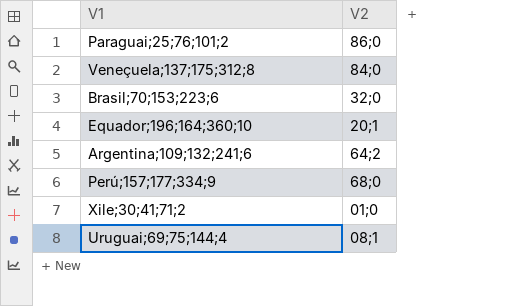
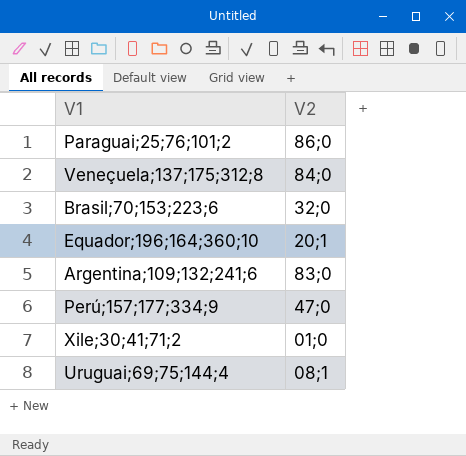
Argentina;109;132;241;6 | V2: 64;2 -> 83;0
Perú;157;177;334;9 | V2: 68;0 -> 47;0

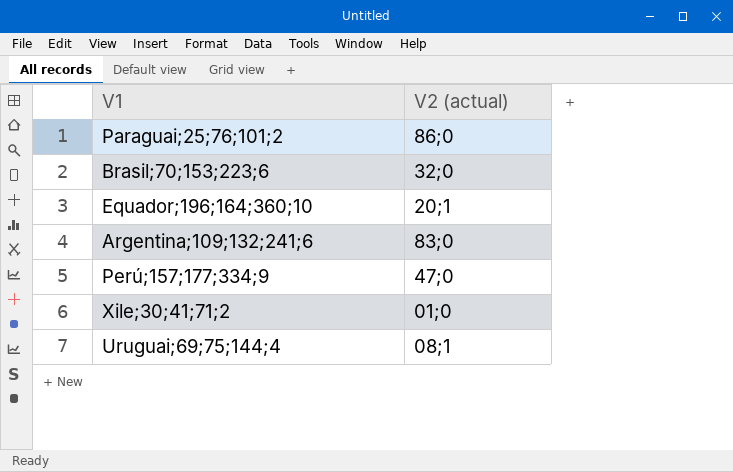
column name: V2 -> V2 (actual)
row Veneçuela;137;175;312;8: 84;0 -> none

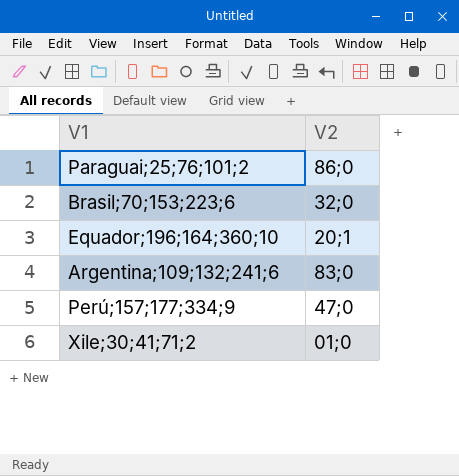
column name: V2 (actual) -> V2
row Uruguai;69;75;144;4: 08;1 -> none

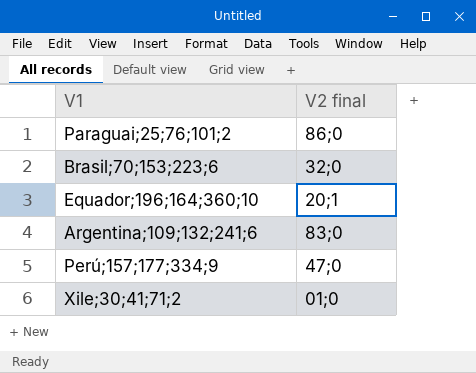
column name: V2 -> V2 final

